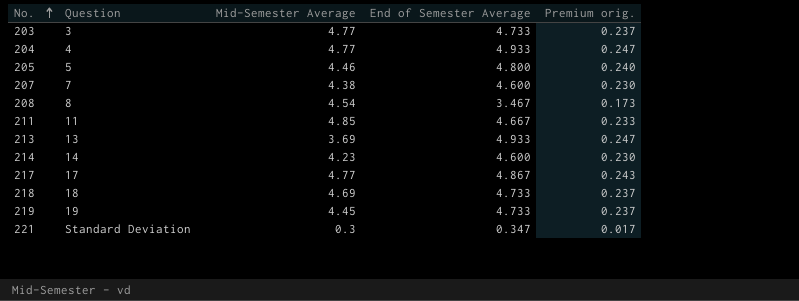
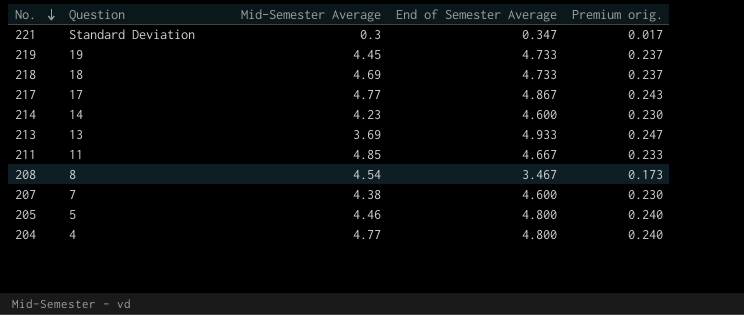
row order: No. ascending -> No. descending
row 203: 3 | 4.77 | 4.733 | 0.237 -> none
204 | End of Semester Average: 4.933 -> 4.800
204 | Premium orig.: 0.247 -> 0.240

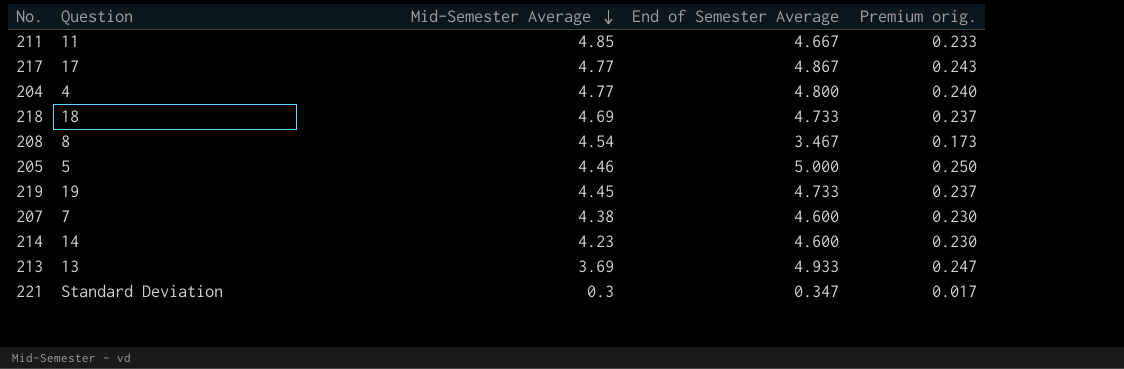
row order: No. descending -> Mid-Semester Average descending
205 | End of Semester Average: 4.800 -> 5.000
205 | Premium orig.: 0.240 -> 0.250

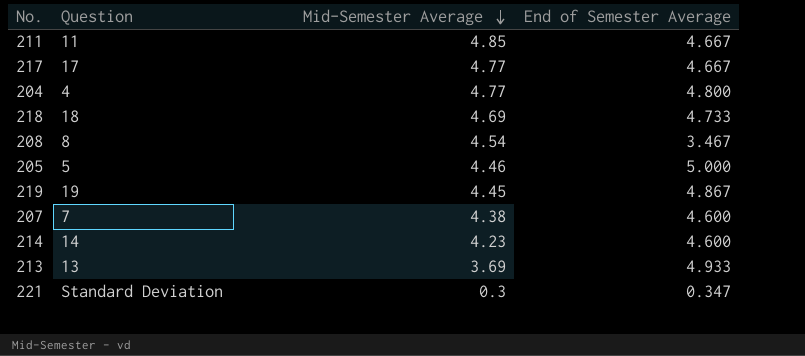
column Premium orig. | formula: [End of Semester Average] * 0.05 -> none
217 | End of Semester Average: 4.867 -> 4.667
219 | End of Semester Average: 4.733 -> 4.867

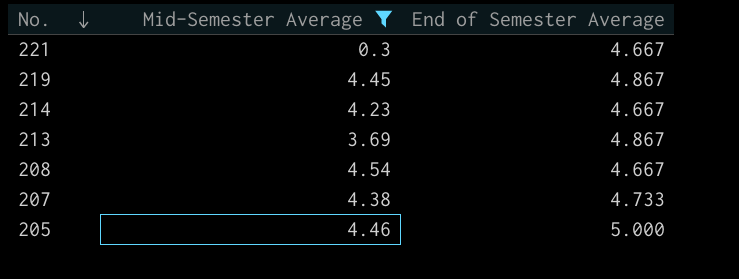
filter: none -> Mid-Semester Average <= 4.54
row order: Mid-Semester Average descending -> No. descending
column Question | position: 2 -> none
221 | End of Semester Average: 0.347 -> 4.667
214 | End of Semester Average: 4.600 -> 4.667
213 | End of Semester Average: 4.933 -> 4.867
208 | End of Semester Average: 3.467 -> 4.667
207 | End of Semester Average: 4.600 -> 4.733

